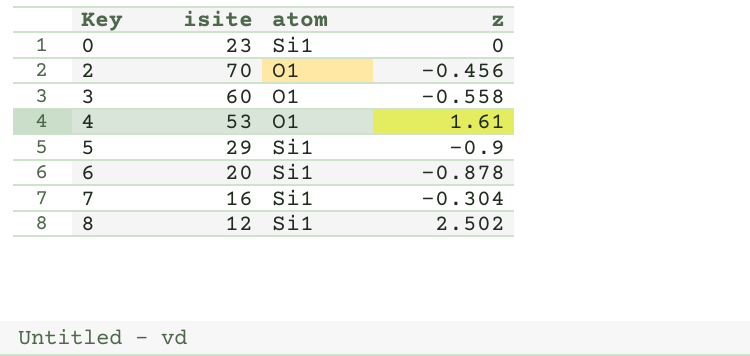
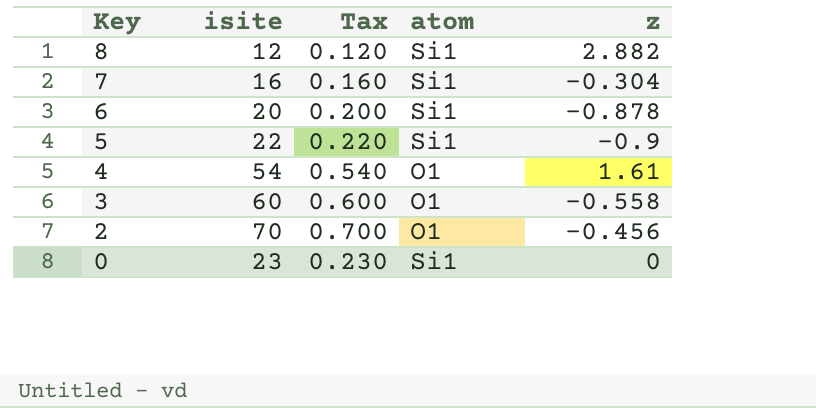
row order: Key ascending -> Key descending
column Tax | formula: none -> [isite] * 0.01
8 | z: 2.502 -> 2.882
5 | isite: 29 -> 22
4 | isite: 53 -> 54

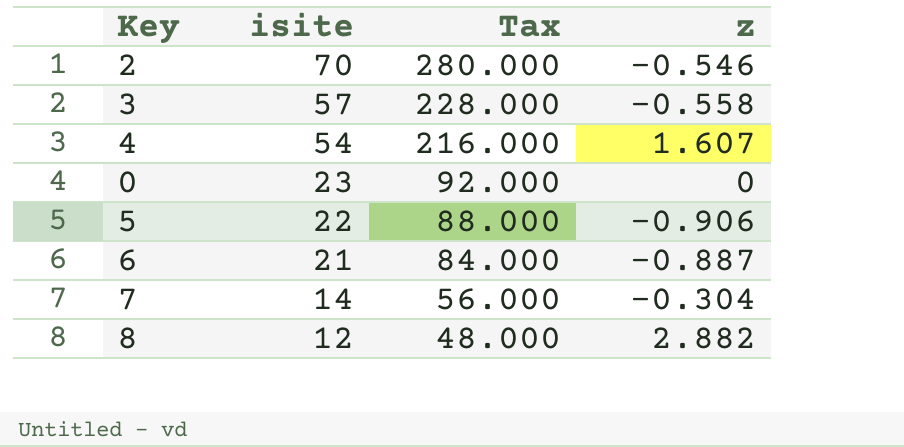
row order: Key descending -> isite descending
column atom | position: 4 -> none
column Tax | formula: [isite] * 0.01 -> [isite] * 4
2 | z: -0.456 -> -0.546
3 | isite: 60 -> 57
4 | z: 1.61 -> 1.607
5 | z: -0.9 -> -0.906
6 | isite: 20 -> 21
6 | z: -0.878 -> -0.887
7 | isite: 16 -> 14

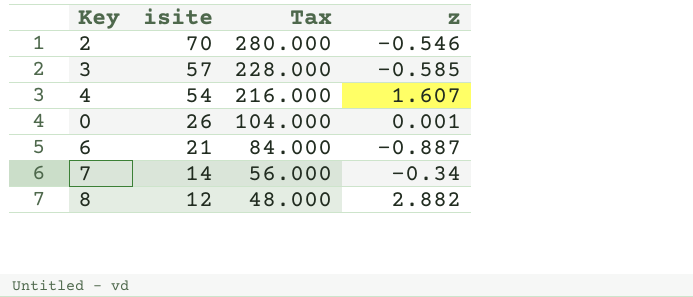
row 5: 22 | 88.000 | -0.906 -> none
3 | z: -0.558 -> -0.585
0 | isite: 23 -> 26
0 | Tax: 92.000 -> 104.000
0 | z: 0 -> 0.001
7 | z: -0.304 -> -0.34

